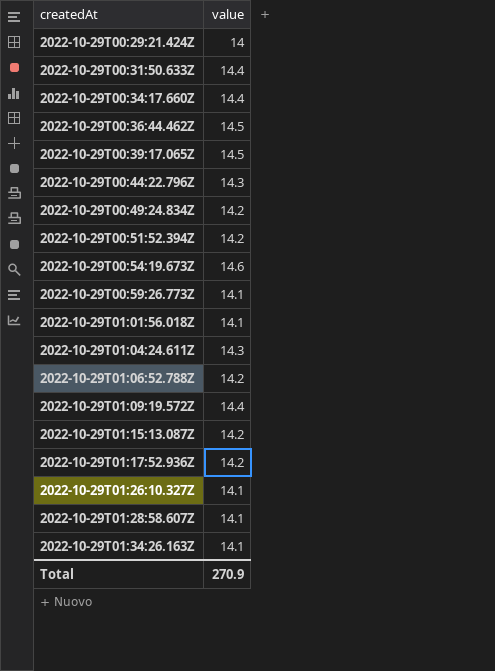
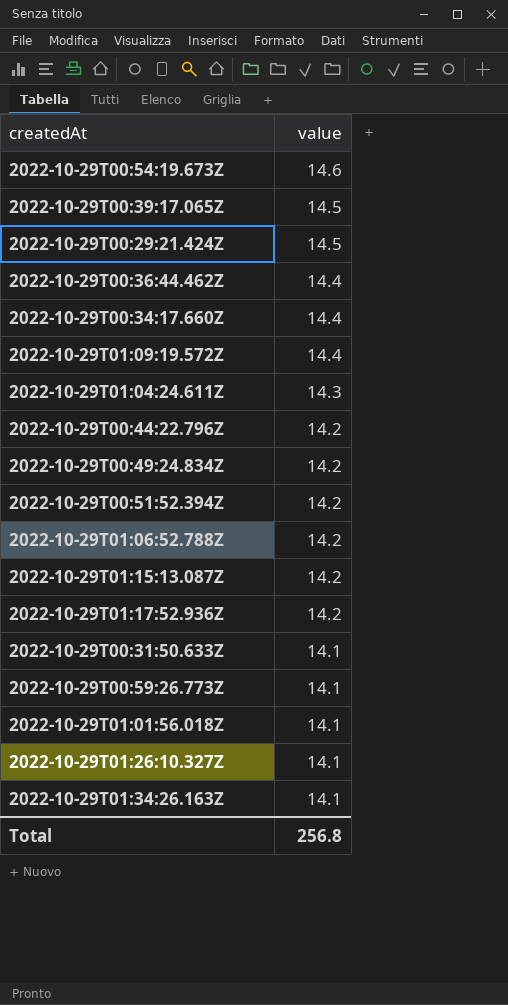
row order: createdAt ascending -> value descending
row 2022-10-29T01:28:58.607Z: 14.1 -> none
2022-10-29T00:29:21.424Z | value: 14 -> 14.5
2022-10-29T00:36:44.462Z | value: 14.5 -> 14.4
2022-10-29T00:44:22.796Z | value: 14.3 -> 14.2
2022-10-29T00:31:50.633Z | value: 14.4 -> 14.1
Total | value: 270.9 -> 256.8

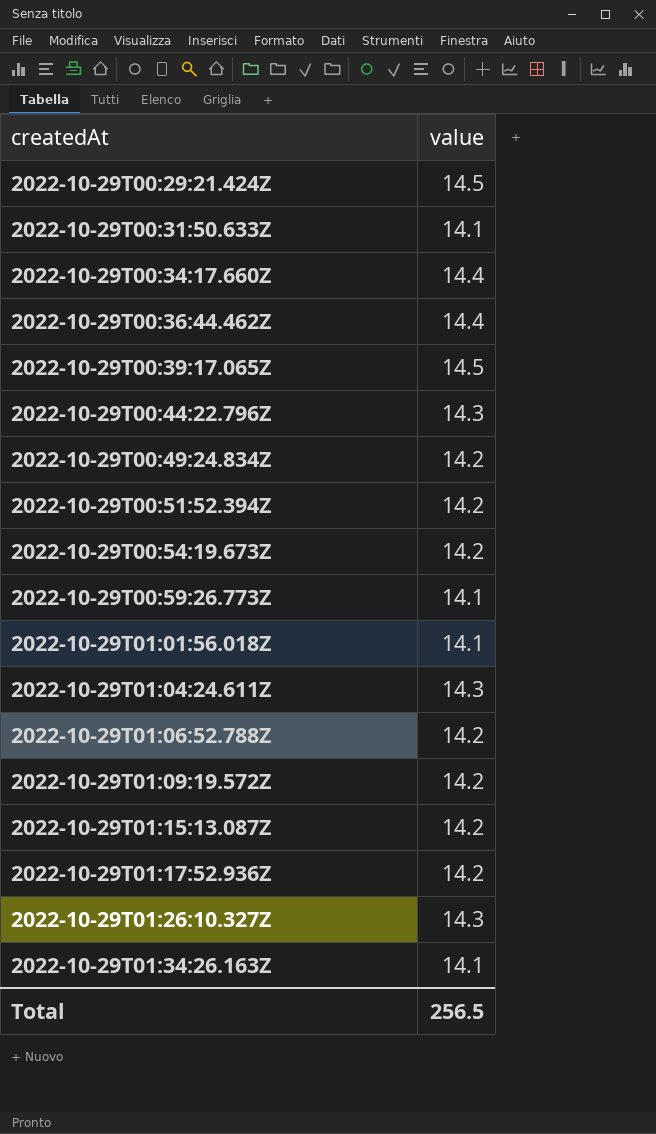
row order: value descending -> createdAt ascending
2022-10-29T00:44:22.796Z | value: 14.2 -> 14.3
2022-10-29T00:54:19.673Z | value: 14.6 -> 14.2
2022-10-29T01:09:19.572Z | value: 14.4 -> 14.2
2022-10-29T01:26:10.327Z | value: 14.1 -> 14.3
Total | value: 256.8 -> 256.5

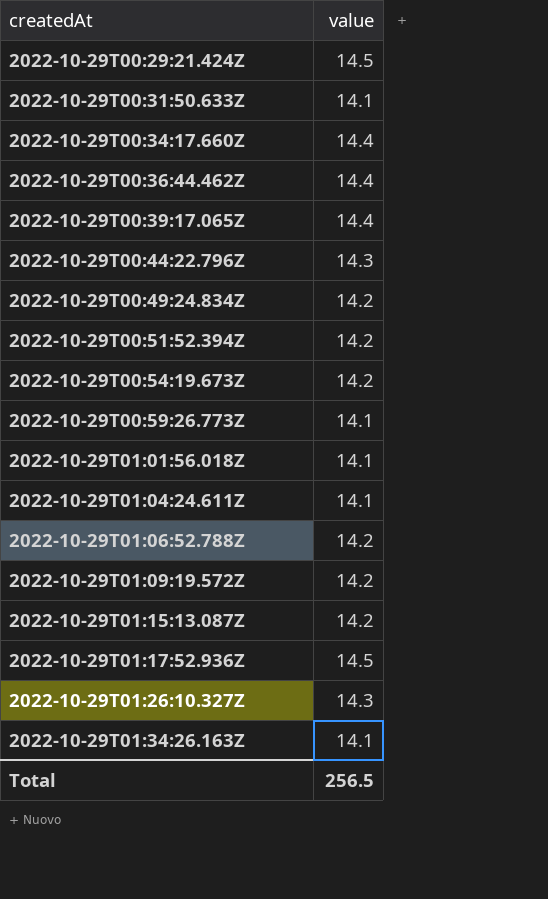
2022-10-29T00:39:17.065Z | value: 14.5 -> 14.4
2022-10-29T01:04:24.611Z | value: 14.3 -> 14.1
2022-10-29T01:17:52.936Z | value: 14.2 -> 14.5

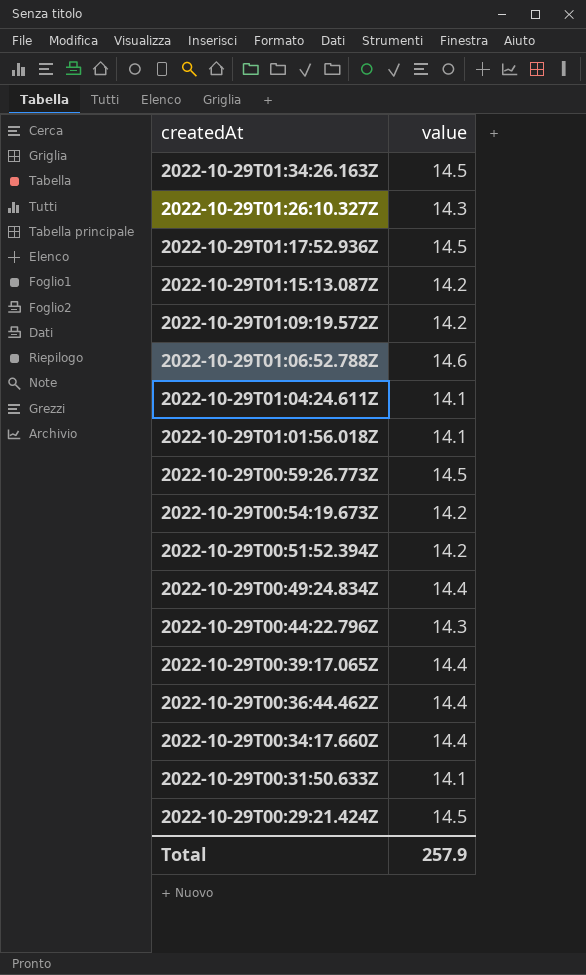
row order: createdAt ascending -> createdAt descending
2022-10-29T01:34:26.163Z | value: 14.1 -> 14.5
2022-10-29T01:06:52.788Z | value: 14.2 -> 14.6
2022-10-29T00:59:26.773Z | value: 14.1 -> 14.5
2022-10-29T00:49:24.834Z | value: 14.2 -> 14.4
Total | value: 256.5 -> 257.9

